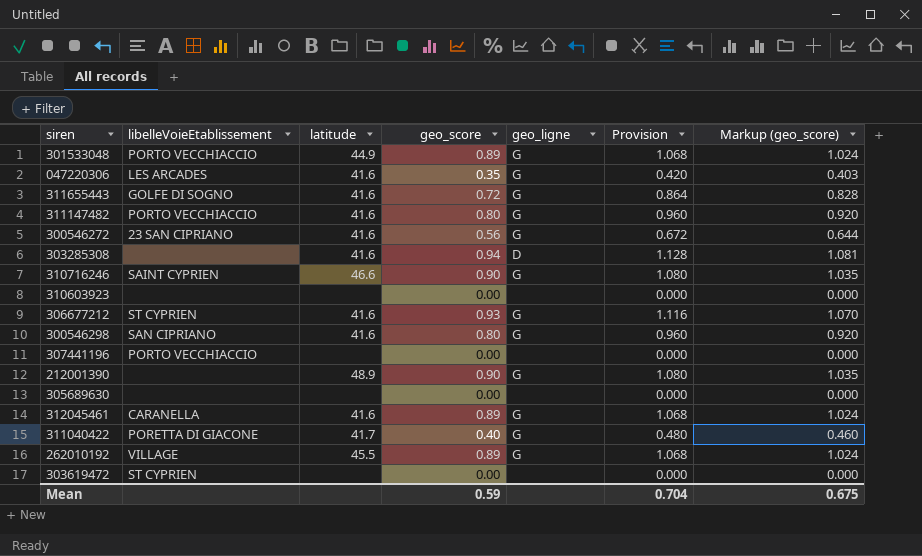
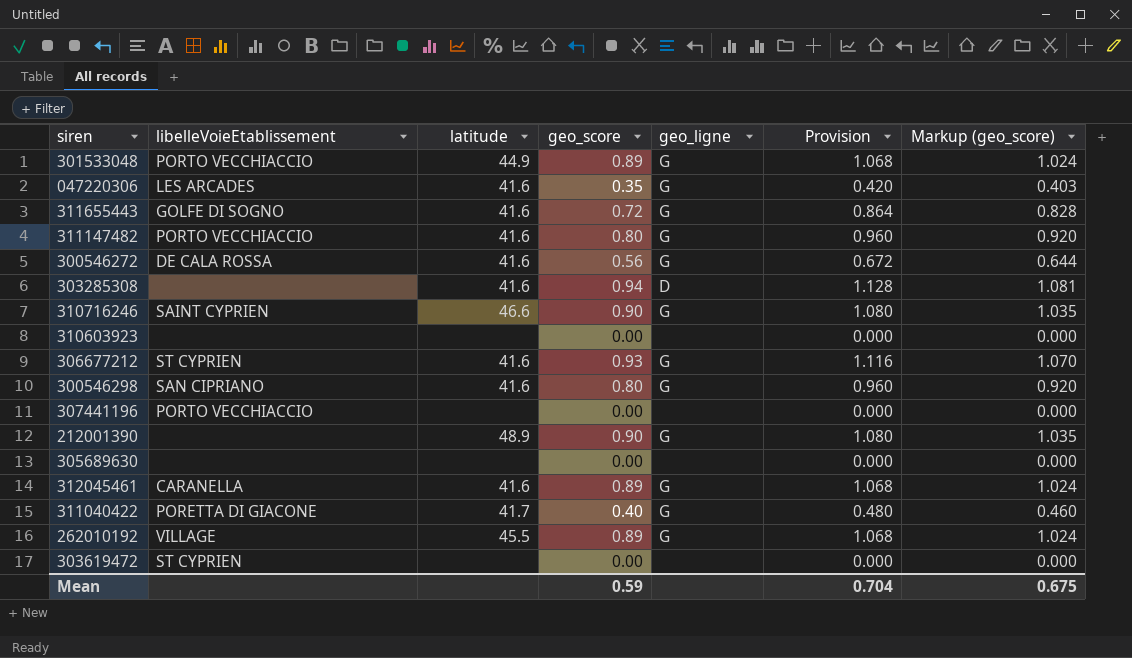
300546272 | libelleVoieEtablissement: 23 SAN CIPRIANO -> DE CALA ROSSA

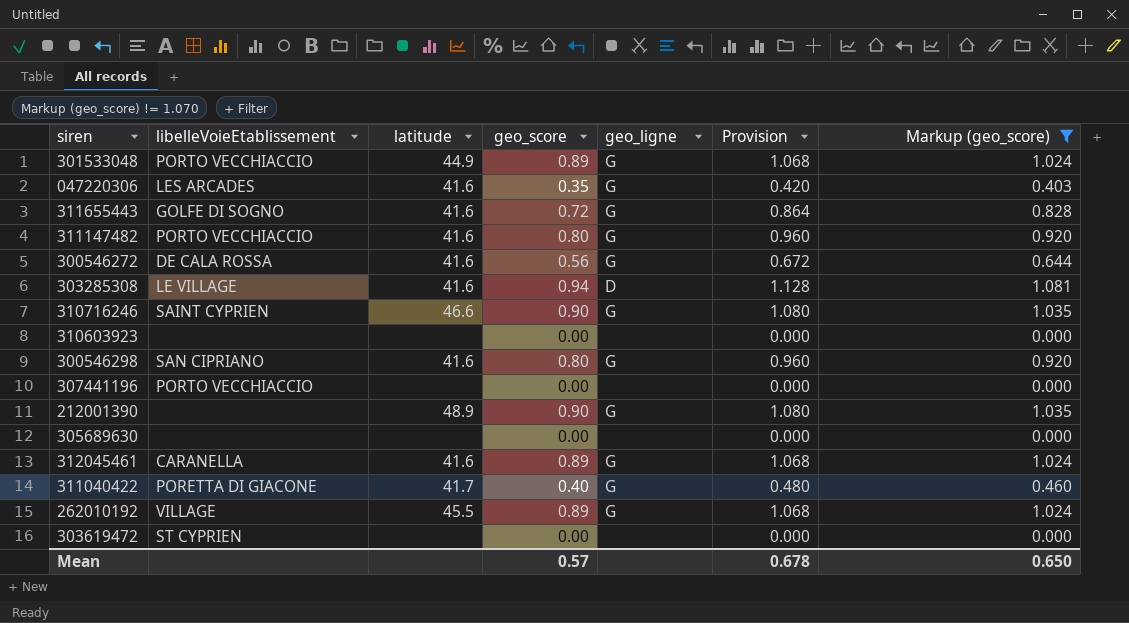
filter: none -> Markup (geo_score) != 1.070
303285308 | libelleVoieEtablissement: none -> LE VILLAGE
Mean | geo_score: 0.59 -> 0.57
Mean | Provision: 0.704 -> 0.678
Mean | Markup (geo_score): 0.675 -> 0.650

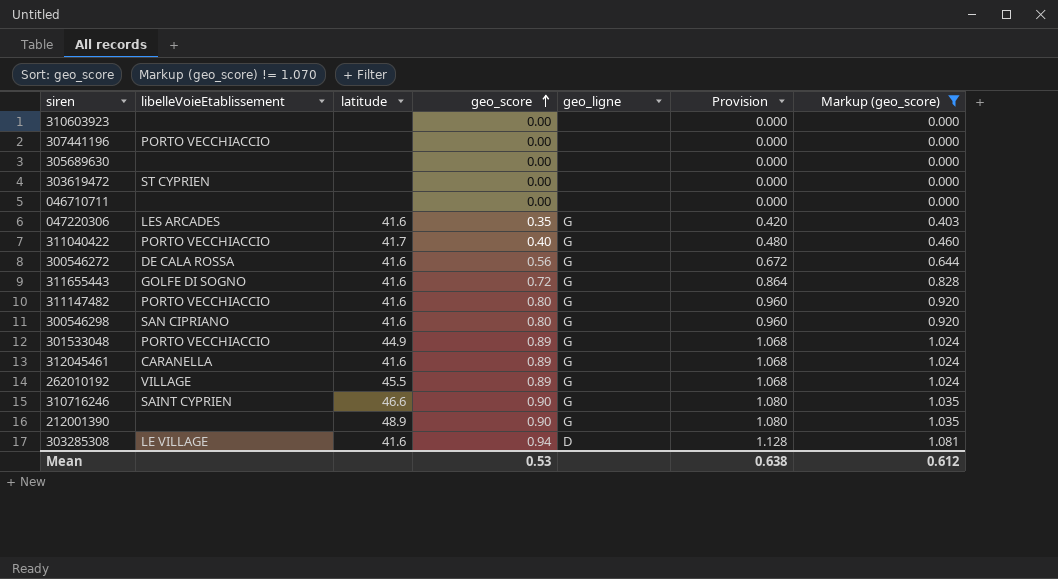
row order: none -> geo_score ascending
row 046710711: none -> none | none | 0.00 | none | 0.000 | 0.000
311040422 | libelleVoieEtablissement: PORETTA DI GIACONE -> PORTO VECCHIACCIO
Mean | geo_score: 0.57 -> 0.53
Mean | Provision: 0.678 -> 0.638
Mean | Markup (geo_score): 0.650 -> 0.612

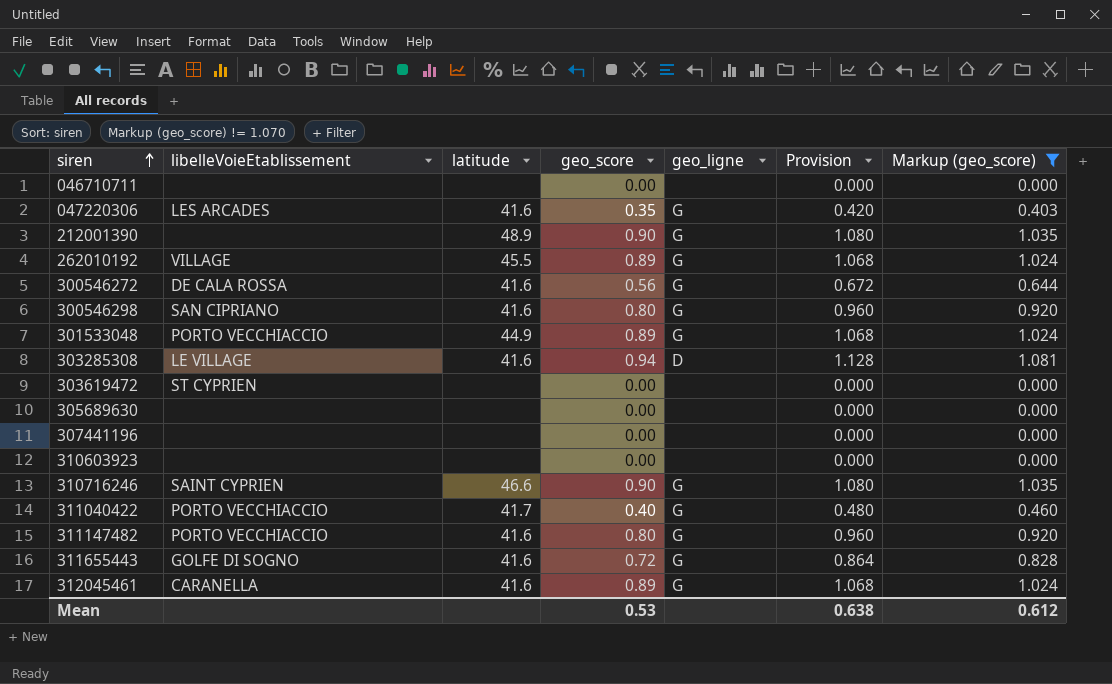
row order: geo_score ascending -> siren ascending
307441196 | libelleVoieEtablissement: PORTO VECCHIACCIO -> none

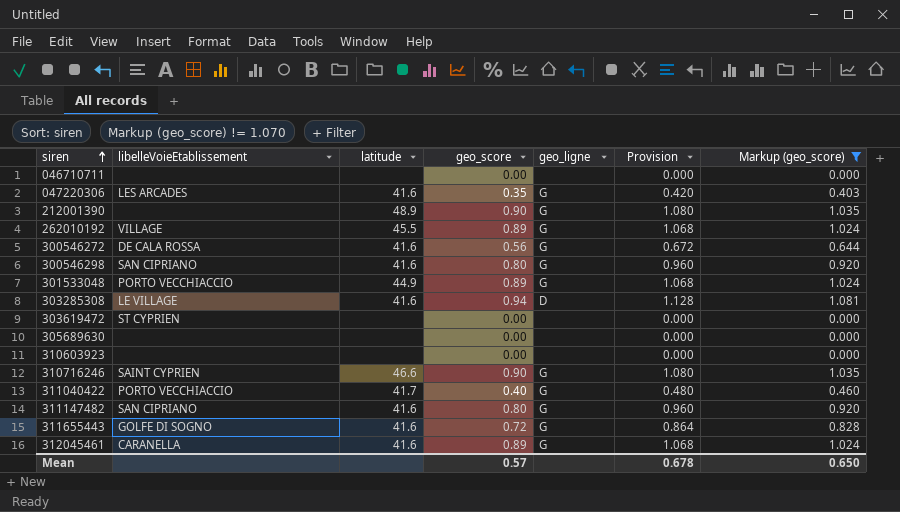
row 307441196: none | none | 0.00 | none | 0.000 | 0.000 -> none
311147482 | libelleVoieEtablissement: PORTO VECCHIACCIO -> SAN CIPRIANO
Mean | geo_score: 0.53 -> 0.57
Mean | Provision: 0.638 -> 0.678
Mean | Markup (geo_score): 0.612 -> 0.650

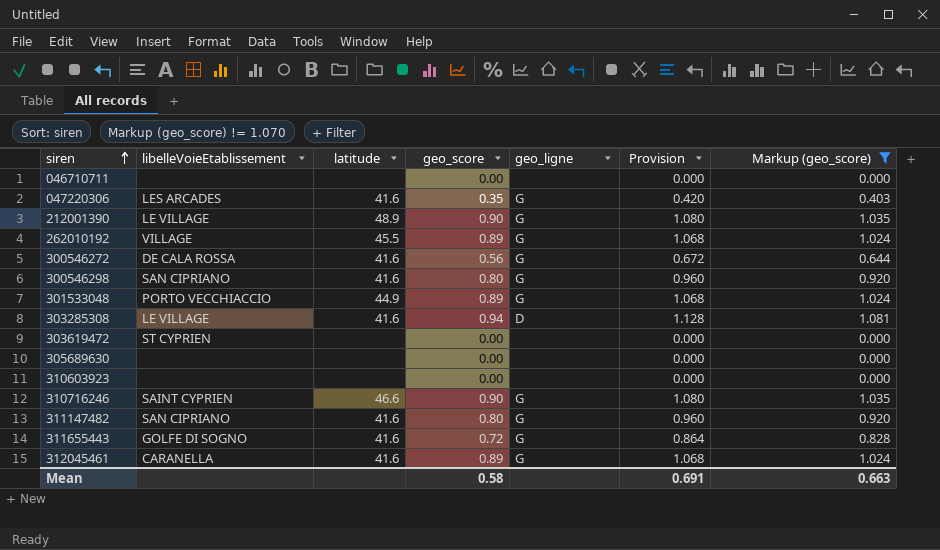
row 311040422: PORTO VECCHIACCIO | 41.7 | 0.40 | G | 0.480 | 0.460 -> none
212001390 | libelleVoieEtablissement: none -> LE VILLAGE
Mean | geo_score: 0.57 -> 0.58
Mean | Provision: 0.678 -> 0.691
Mean | Markup (geo_score): 0.650 -> 0.663

